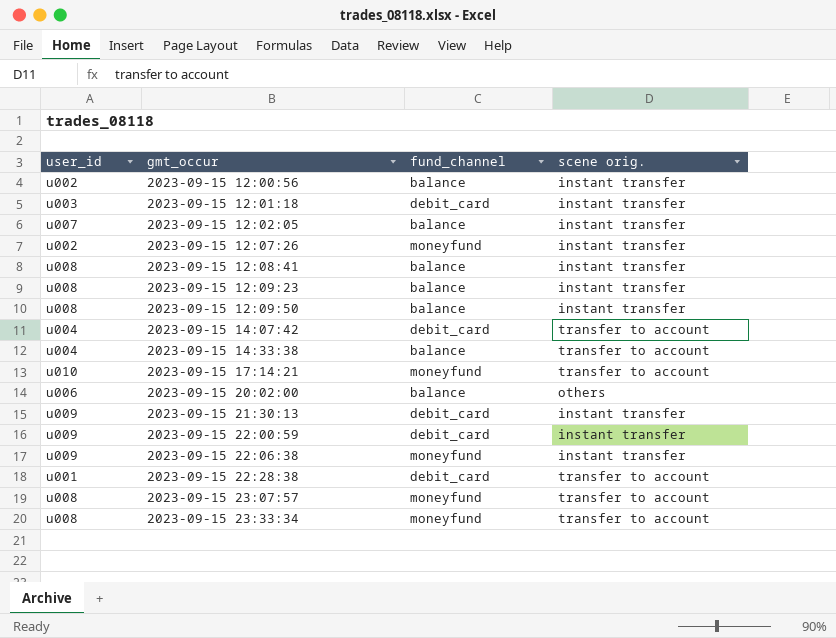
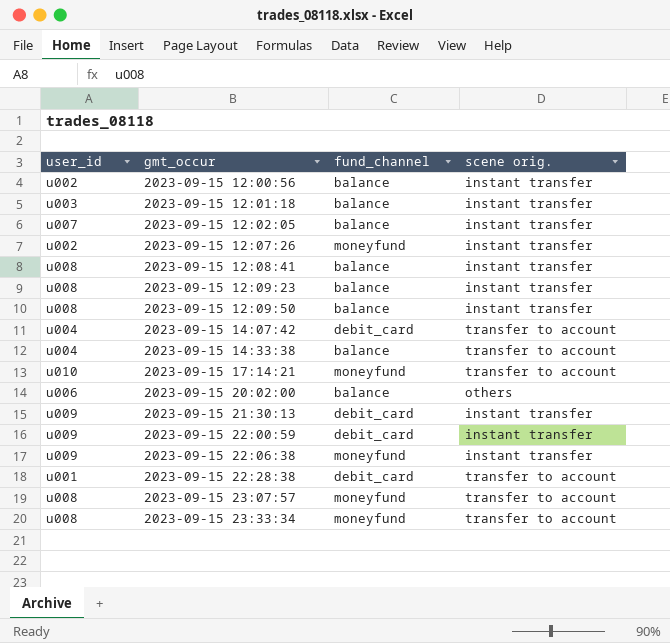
2023-09-15 12:01:18 | fund_channel: debit_card -> balance

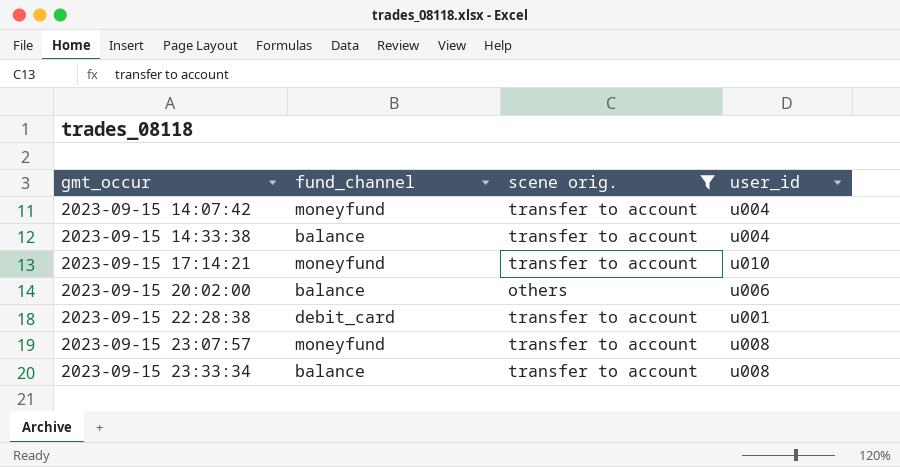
filter: none -> scene orig. != instant transfer
column user_id | position: 1 -> 4
2023-09-15 14:07:42 | fund_channel: debit_card -> moneyfund
2023-09-15 23:33:34 | fund_channel: moneyfund -> balance

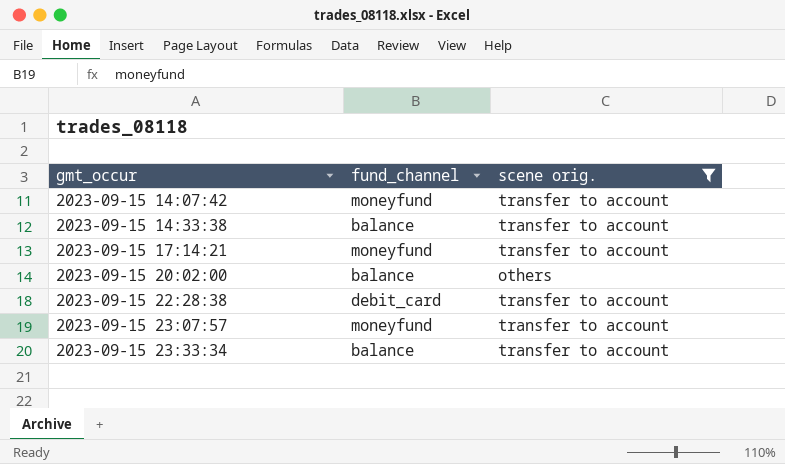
column user_id | position: 4 -> none

